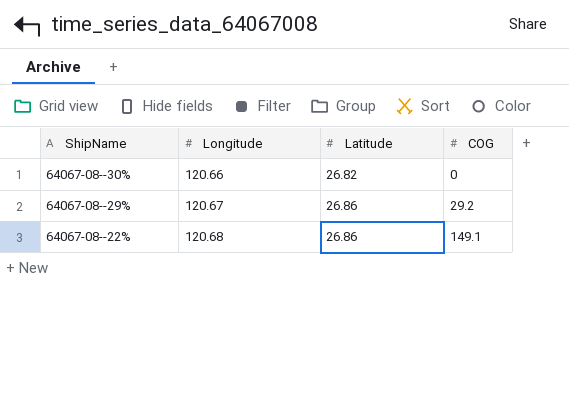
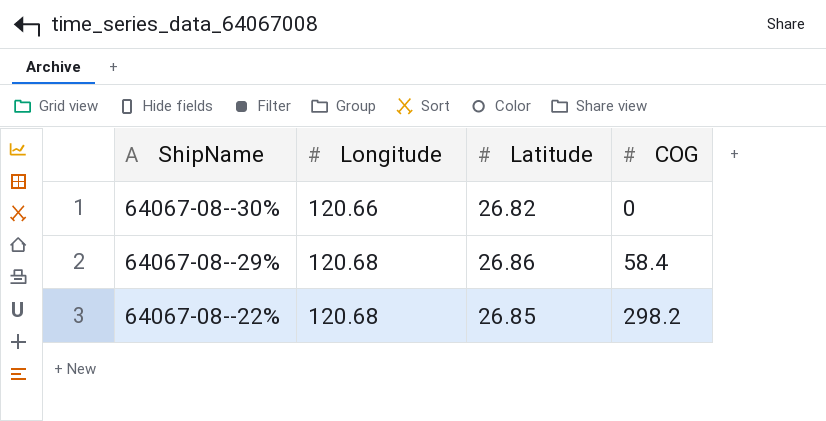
64067-08--29% | Longitude: 120.67 -> 120.68
64067-08--29% | COG: 29.2 -> 58.4
64067-08--22% | Latitude: 26.86 -> 26.85
64067-08--22% | COG: 149.1 -> 298.2

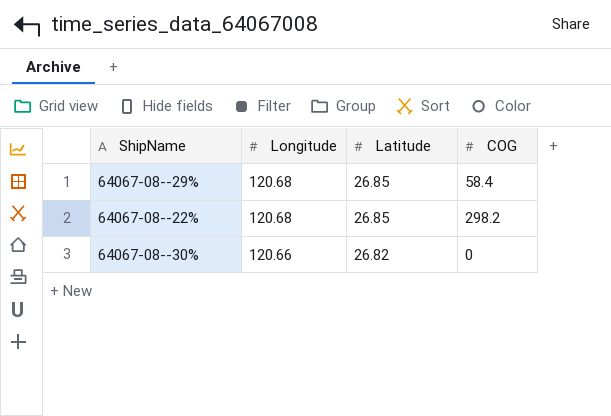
row order: ShipName descending -> Longitude descending
64067-08--29% | Latitude: 26.86 -> 26.85

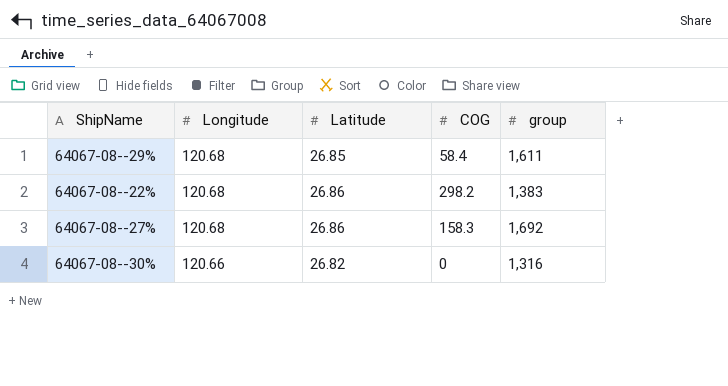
column group | position: none -> 5
64067-08--22% | Latitude: 26.85 -> 26.86
row 64067-08--27%: none -> 120.68 | 26.86 | 158.3 | 1,692

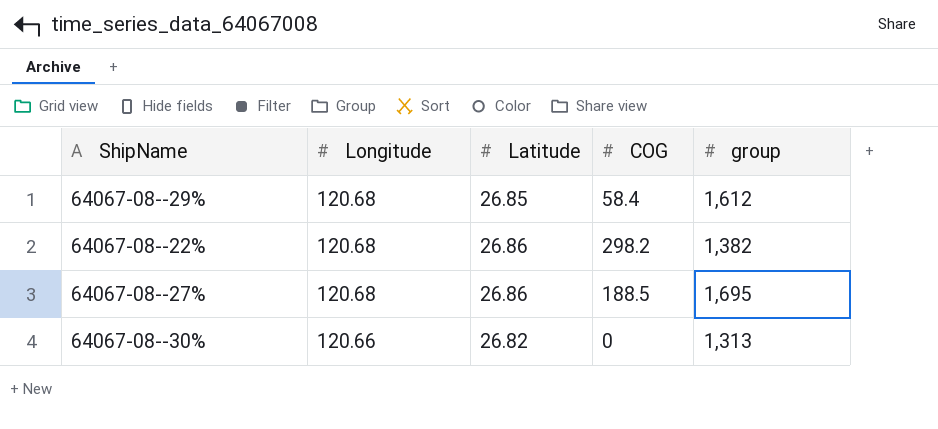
64067-08--29% | group: 1,611 -> 1,612
64067-08--22% | group: 1,383 -> 1,382
64067-08--27% | COG: 158.3 -> 188.5
64067-08--27% | group: 1,692 -> 1,695
64067-08--30% | group: 1,316 -> 1,313

